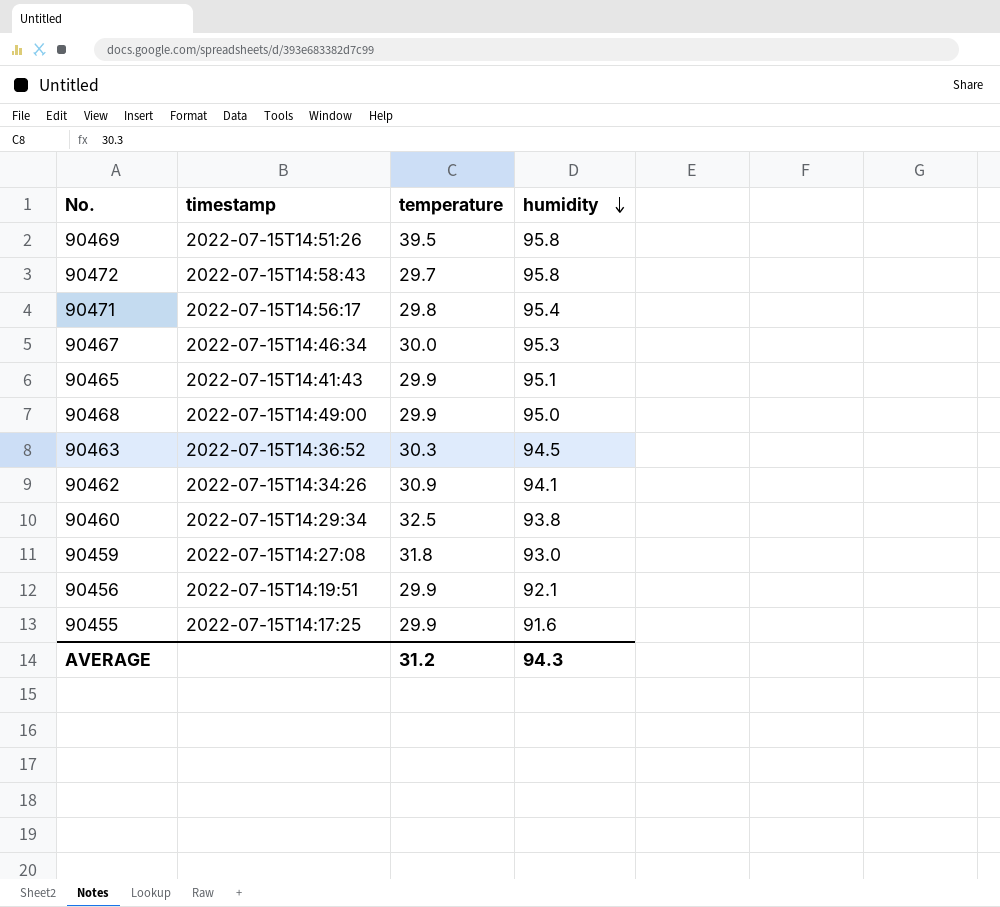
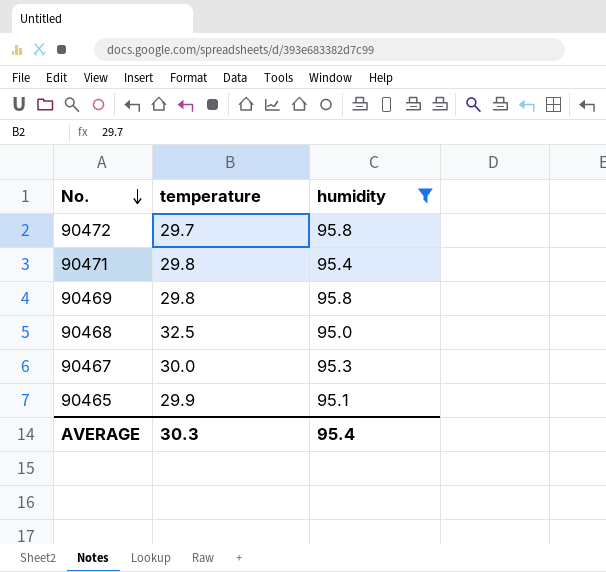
filter: none -> humidity >= 95.0
row order: humidity descending -> No. descending
column timestamp | position: 2 -> none
90469 | temperature: 39.5 -> 29.8
90468 | temperature: 29.9 -> 32.5
AVERAGE | temperature: 31.2 -> 30.3
AVERAGE | humidity: 94.3 -> 95.4

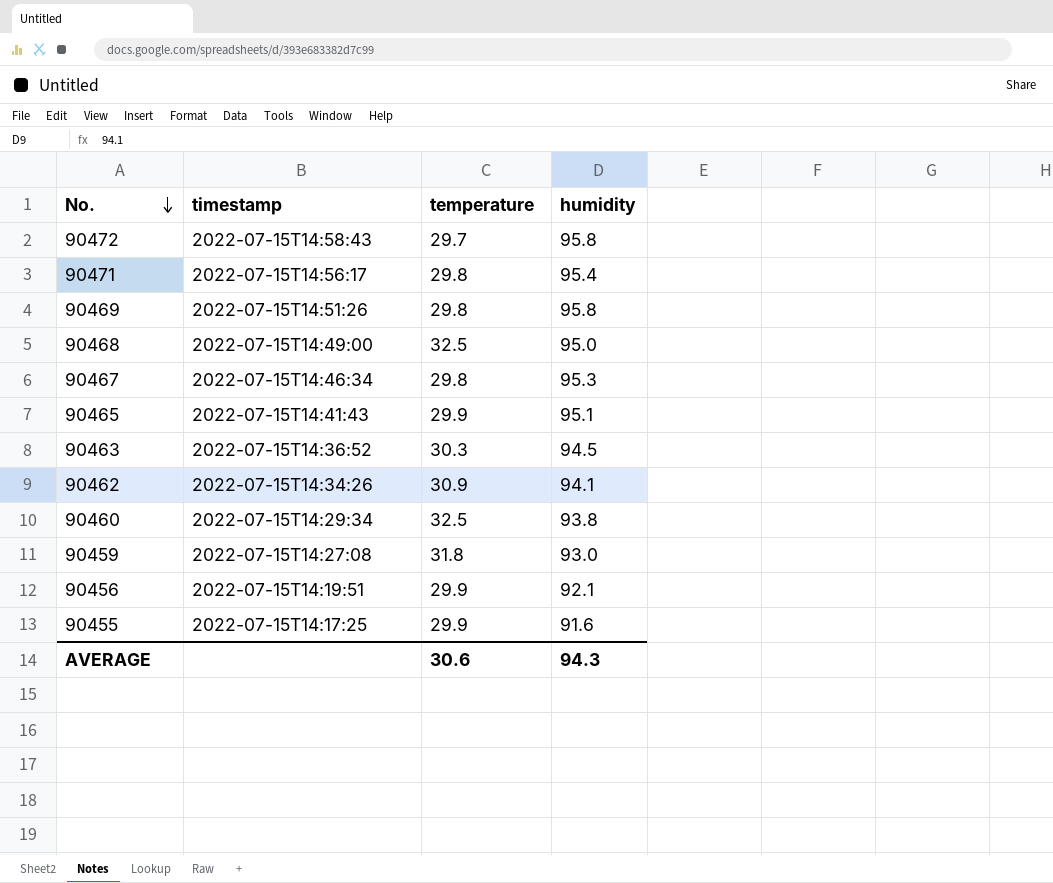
filter: humidity >= 95.0 -> none
column timestamp | position: none -> 2
90467 | temperature: 30.0 -> 29.8
AVERAGE | temperature: 30.3 -> 30.6
AVERAGE | humidity: 95.4 -> 94.3

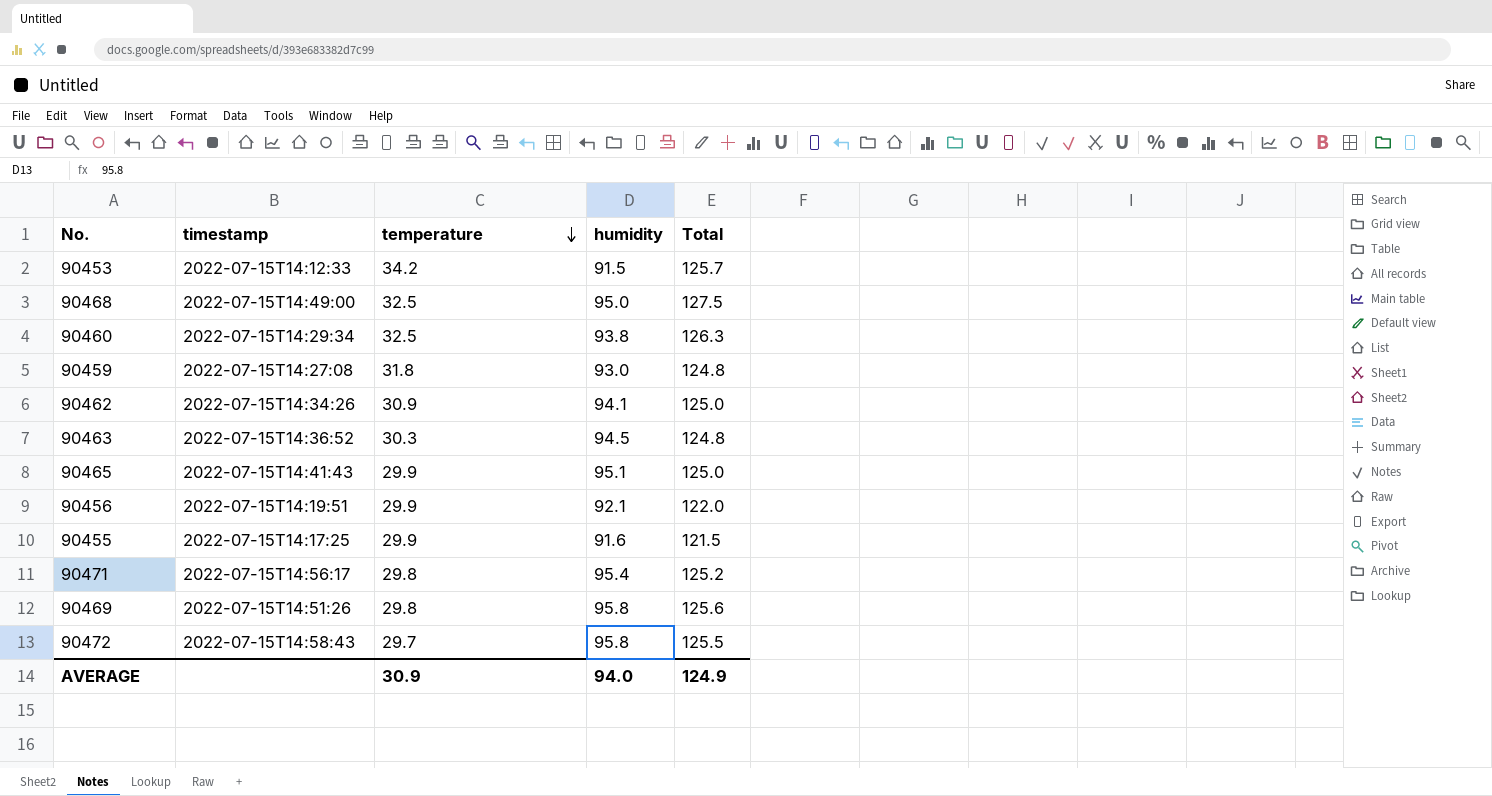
row order: No. descending -> temperature descending
column Total | formula: none -> [temperature] + [humidity]
row 90467: 2022-07-15T14:46:34 | 29.8 | 95.3 -> none
row 90453: none -> 2022-07-15T14:12:33 | 34.2 | 91.5 | 125.7
AVERAGE | temperature: 30.6 -> 30.9
AVERAGE | humidity: 94.3 -> 94.0

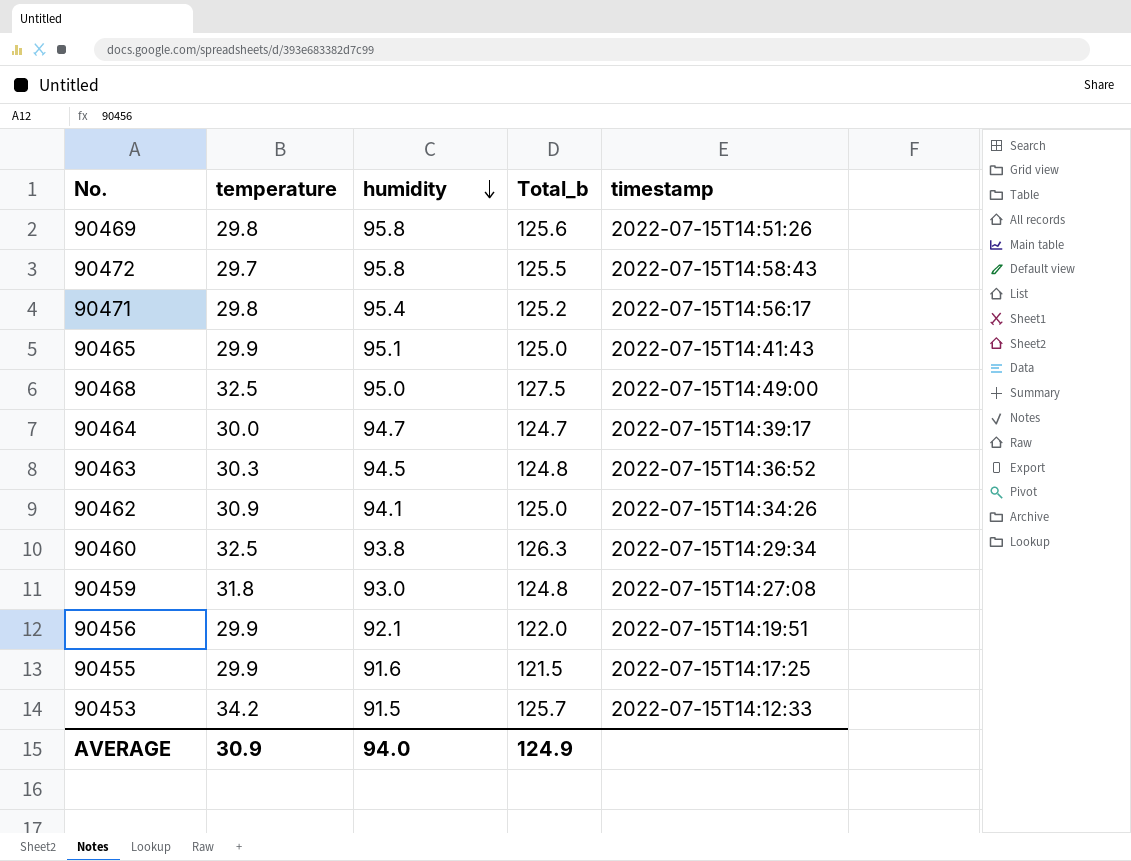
row order: temperature descending -> humidity descending
column name: Total -> Total_b
column timestamp | position: 2 -> 5
row 90464: none -> 30.0 | 94.7 | 124.7 | 2022-07-15T14:39:17

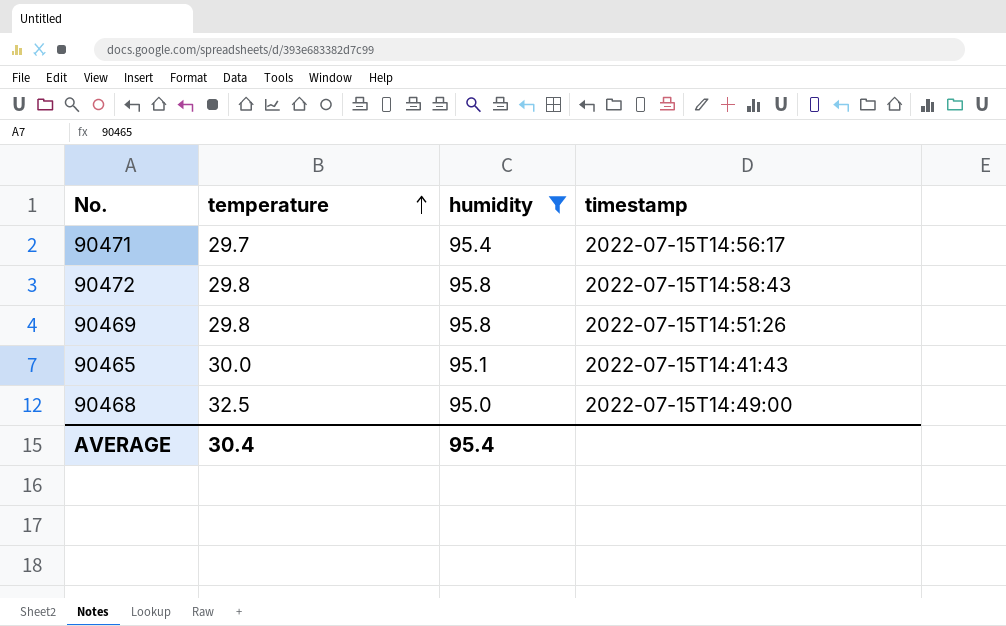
filter: none -> humidity >= 95.0
row order: humidity descending -> temperature ascending
column Total_b | formula: [temperature] + [humidity] -> none
90471 | temperature: 29.8 -> 29.7
90472 | temperature: 29.7 -> 29.8
90465 | temperature: 29.9 -> 30.0
AVERAGE | temperature: 30.9 -> 30.4
AVERAGE | humidity: 94.0 -> 95.4

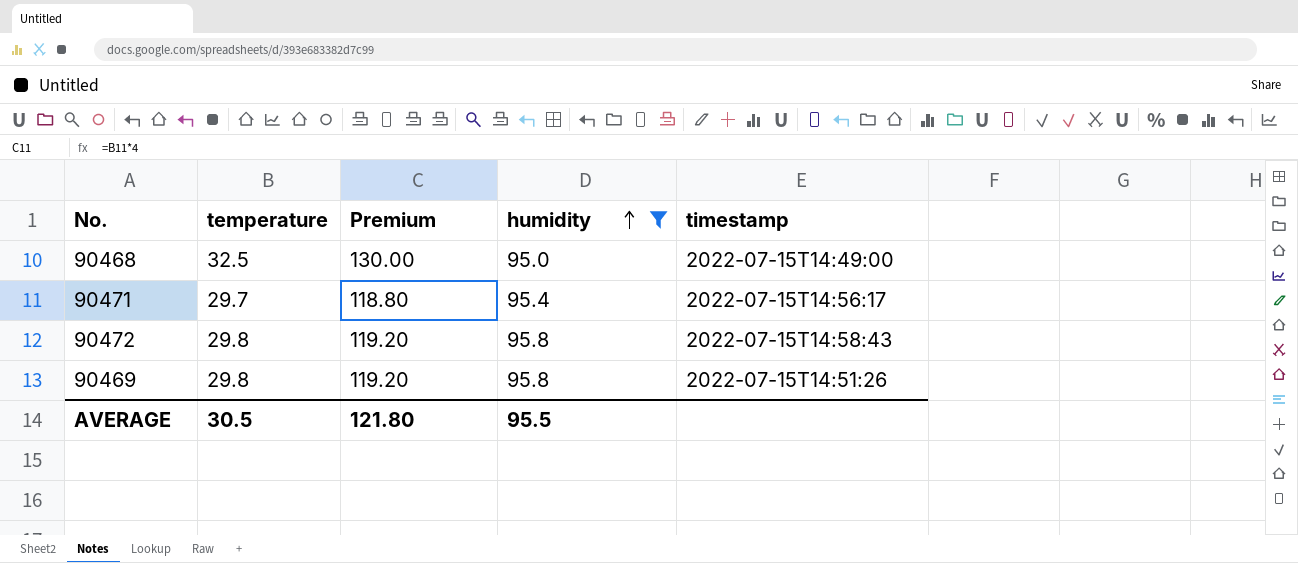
row order: temperature ascending -> humidity ascending
column Premium | formula: none -> [temperature] * 4
row 90465: 30.0 | 95.1 | 2022-07-15T14:41:43 -> none
AVERAGE | temperature: 30.4 -> 30.5
AVERAGE | humidity: 95.4 -> 95.5

